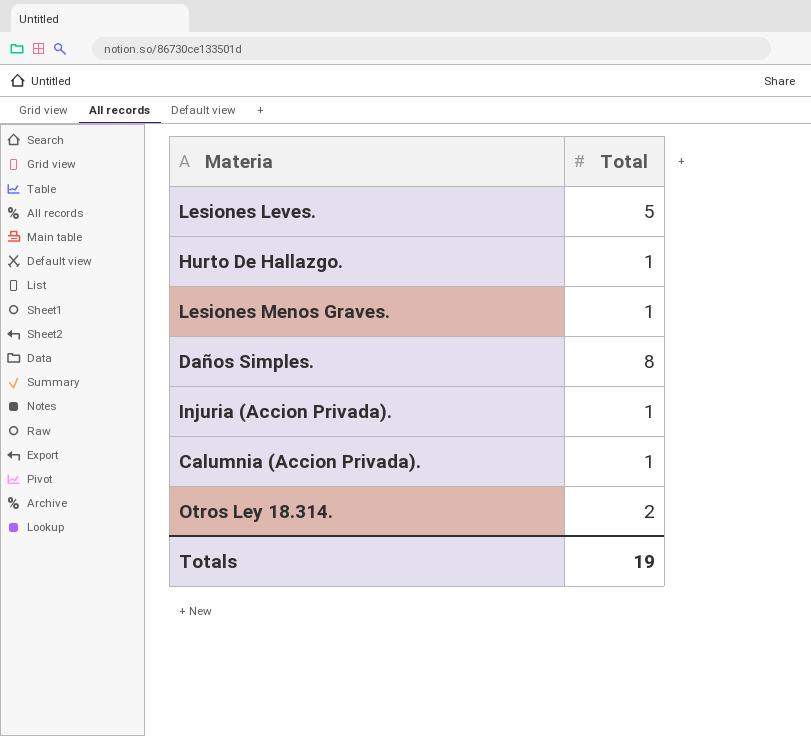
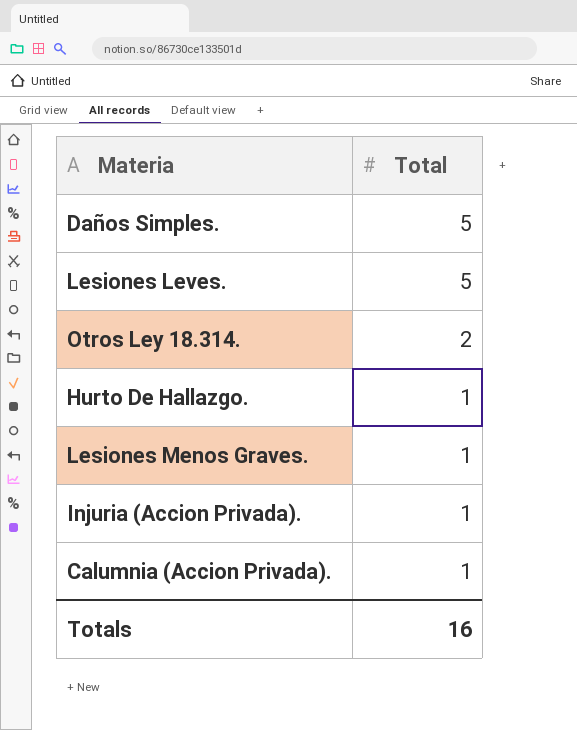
row order: none -> Total descending
Daños Simples. | Total: 8 -> 5
Totals | Total: 19 -> 16

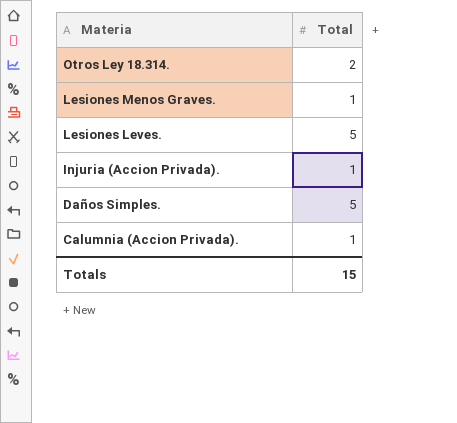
row order: Total descending -> Materia descending
row Hurto De Hallazgo.: 1 -> none
Totals | Total: 16 -> 15

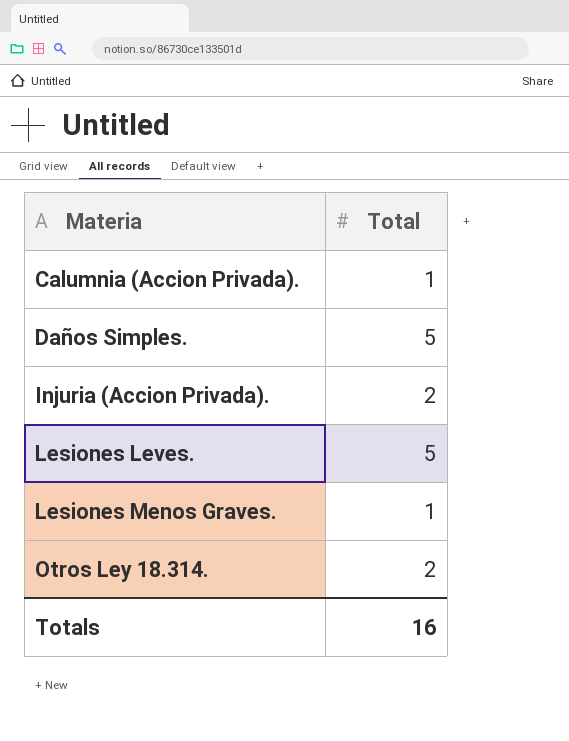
row order: Materia descending -> Materia ascending
Injuria (Accion Privada). | Total: 1 -> 2
Totals | Total: 15 -> 16

